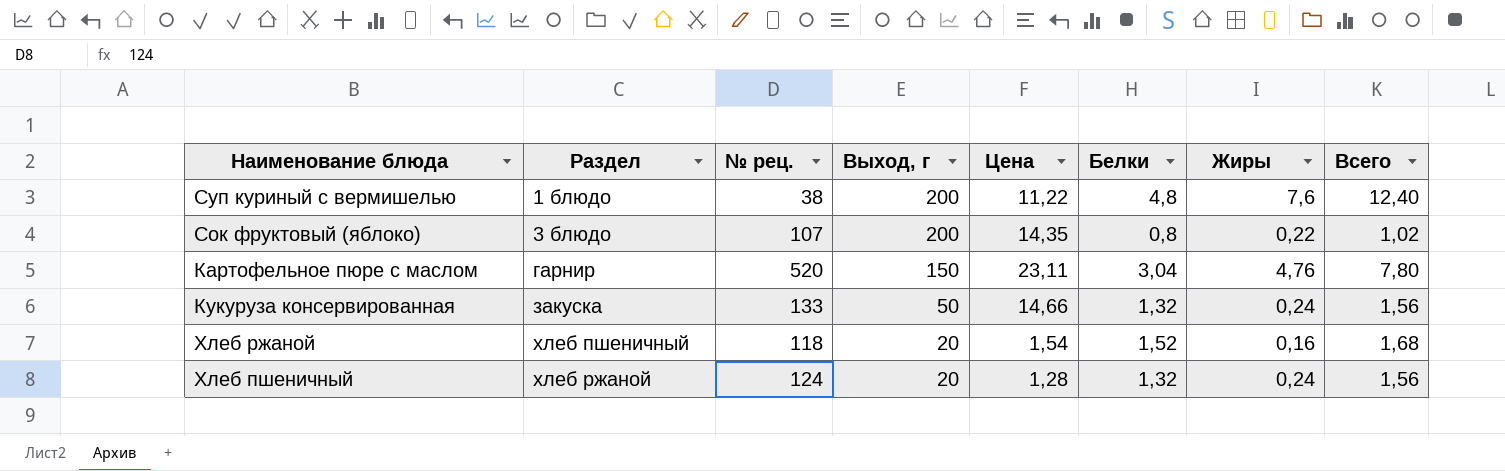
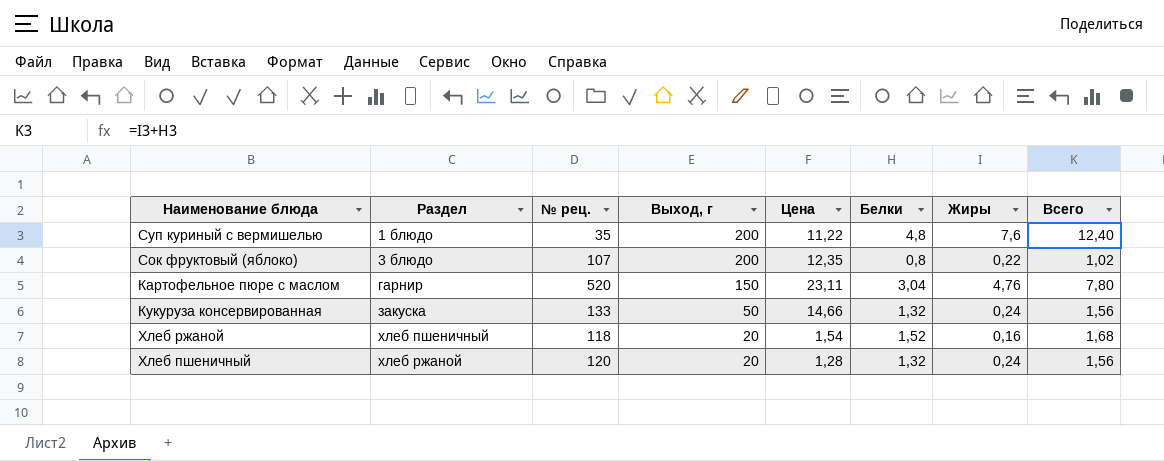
Суп куриный с вермишелью | № рец.: 38 -> 35
Сок фруктовый (яблоко) | Цена: 14,35 -> 12,35
Хлеб пшеничный | № рец.: 124 -> 120

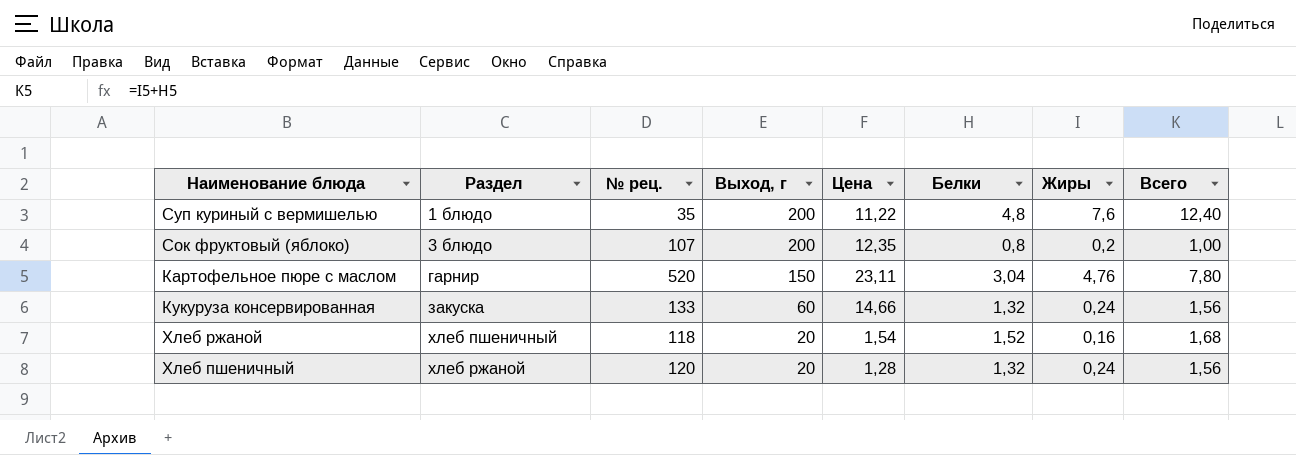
Сок фруктовый (яблоко) | Жиры: 0,22 -> 0,2
Сок фруктовый (яблоко) | Всего: 1,02 -> 1,00
Кукуруза консервированная | Выход, г: 50 -> 60

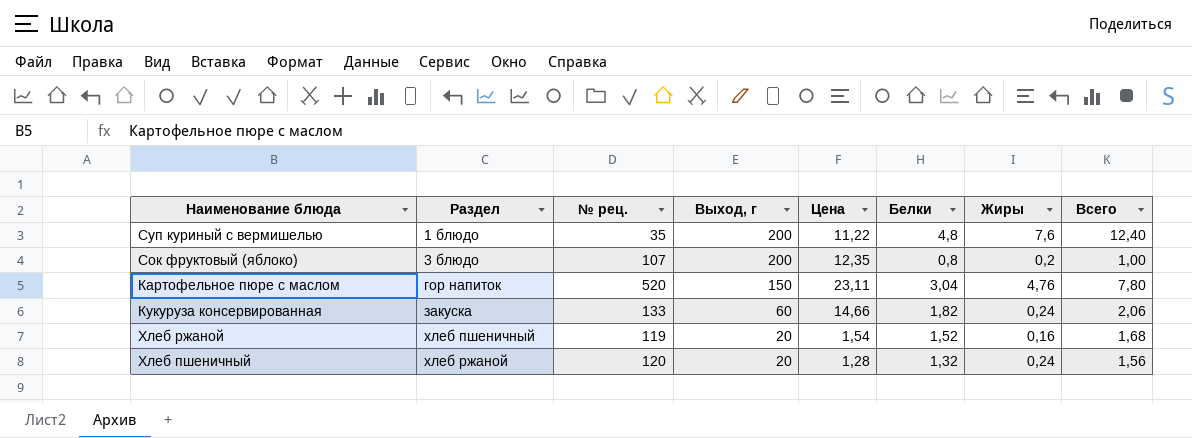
Картофельное пюре с маслом | Раздел: гарнир -> гор напиток
Кукуруза консервированная | Белки: 1,32 -> 1,82
Кукуруза консервированная | Всего: 1,56 -> 2,06
Хлеб ржаной | № рец.: 118 -> 119

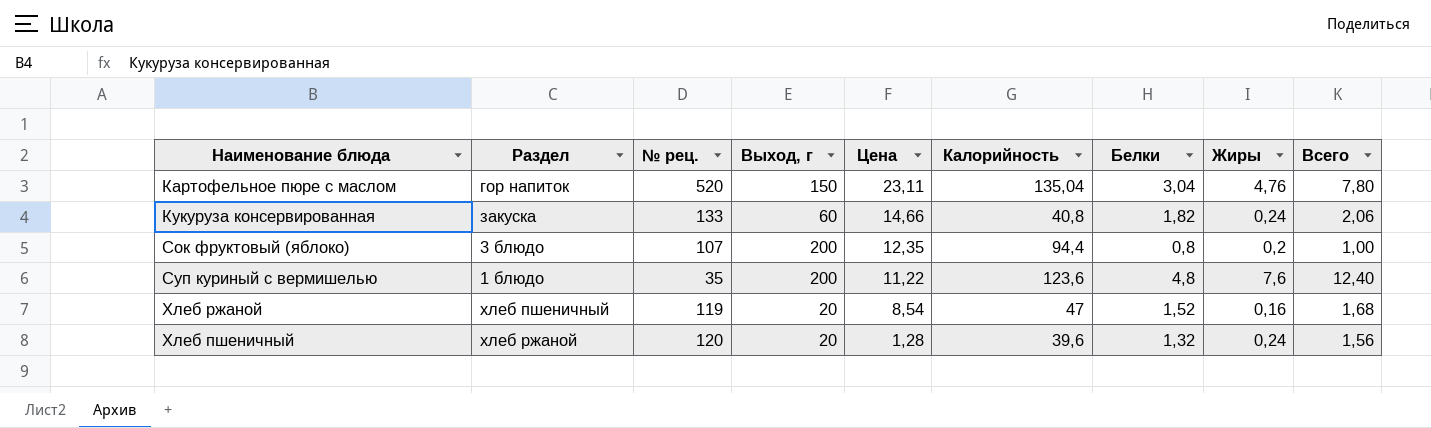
row order: Раздел ascending -> Цена descending
column Калорийность | position: none -> 6
Хлеб ржаной | Цена: 1,54 -> 8,54

